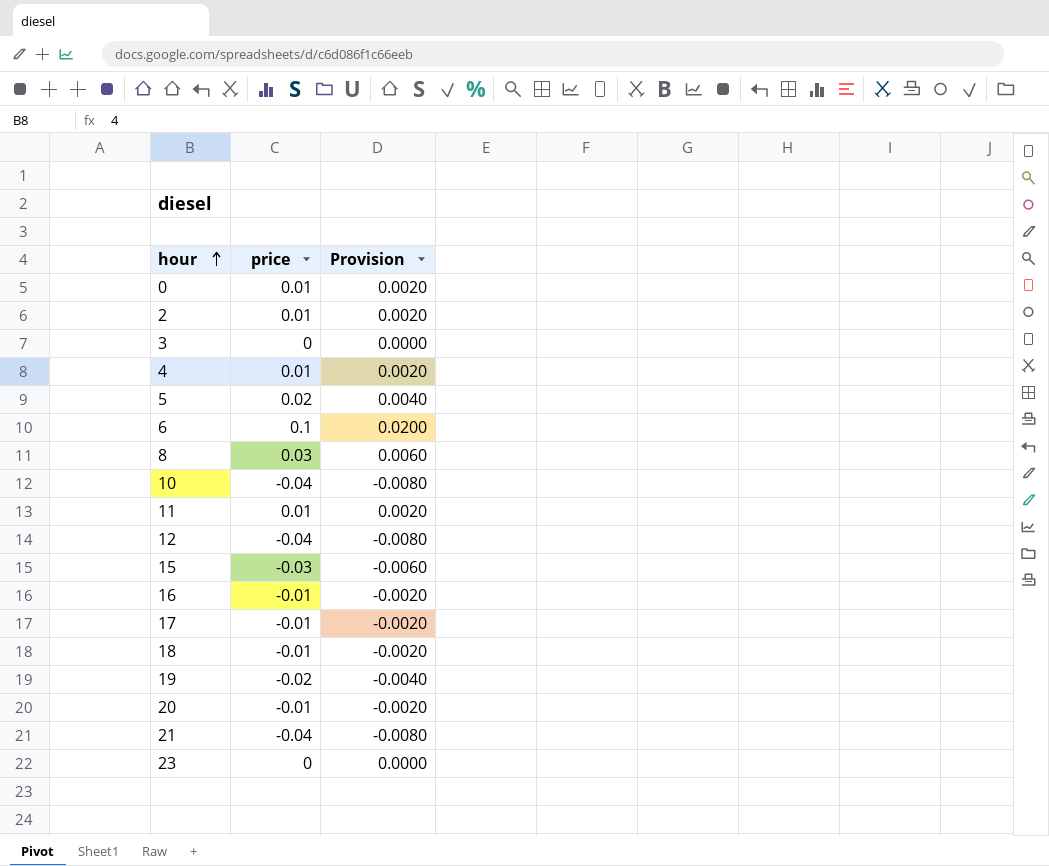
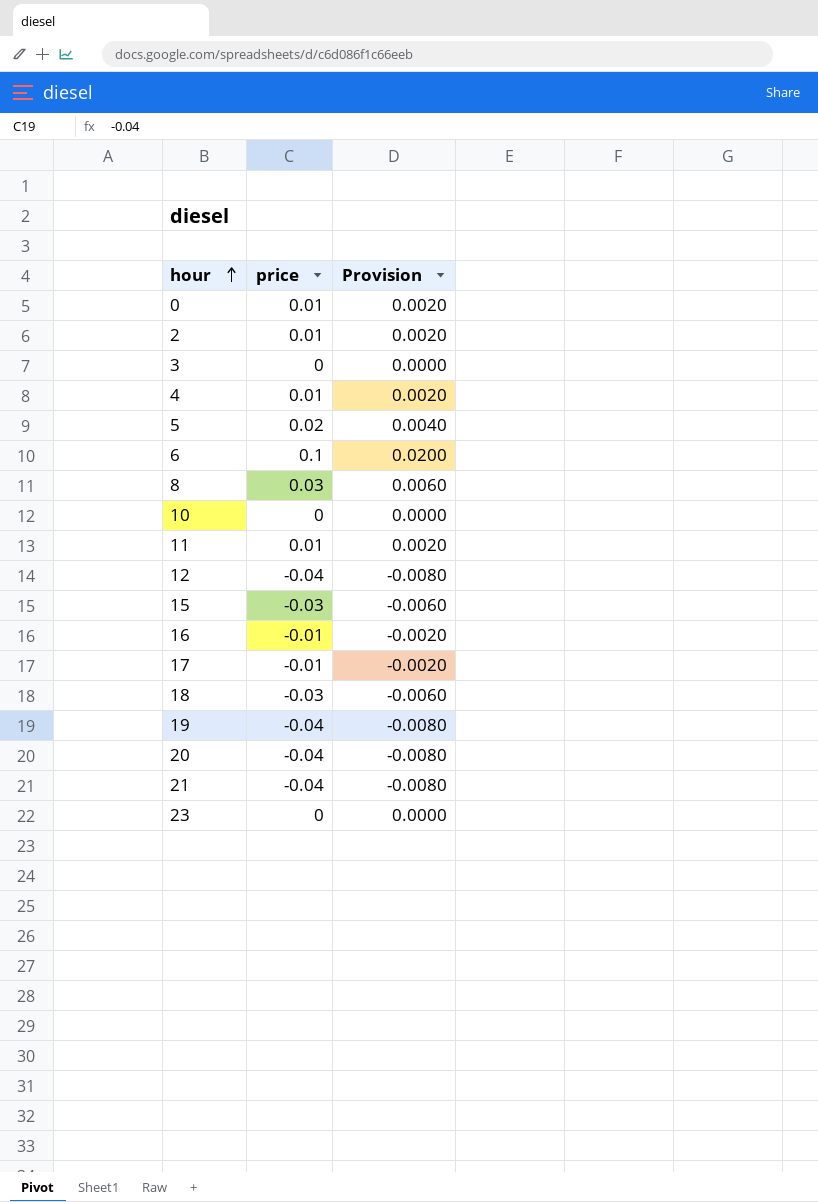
10 | price: -0.04 -> 0
10 | Provision: -0.0080 -> 0.0000
18 | price: -0.01 -> -0.03
18 | Provision: -0.0020 -> -0.0060
19 | price: -0.02 -> -0.04
19 | Provision: -0.0040 -> -0.0080
20 | price: -0.01 -> -0.04
20 | Provision: -0.0020 -> -0.0080

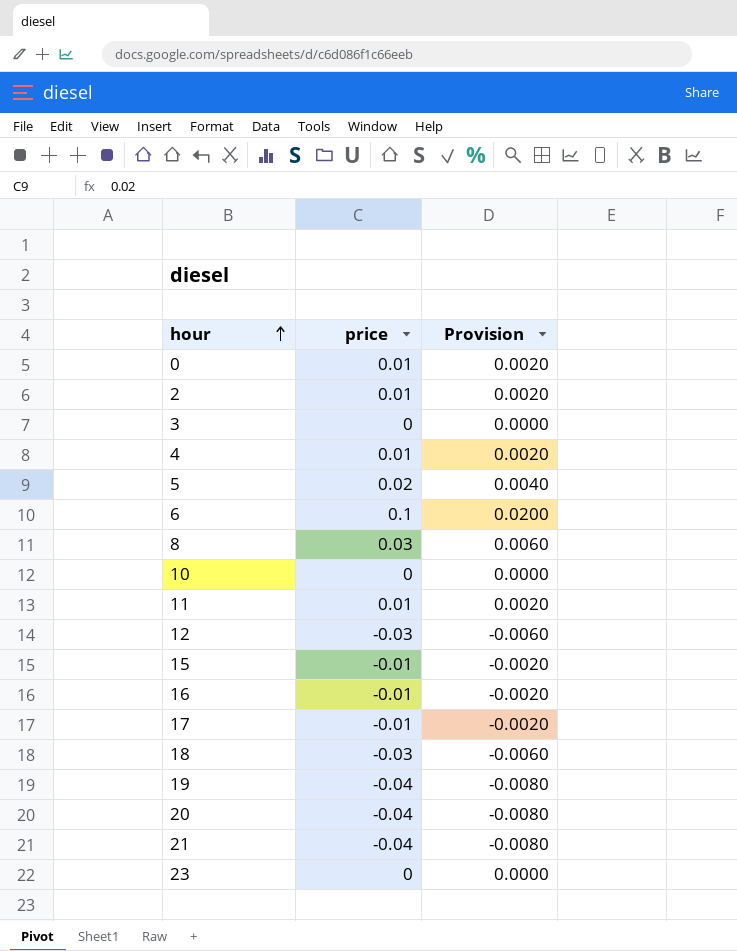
12 | price: -0.04 -> -0.03
12 | Provision: -0.0080 -> -0.0060
15 | price: -0.03 -> -0.01
15 | Provision: -0.0060 -> -0.0020

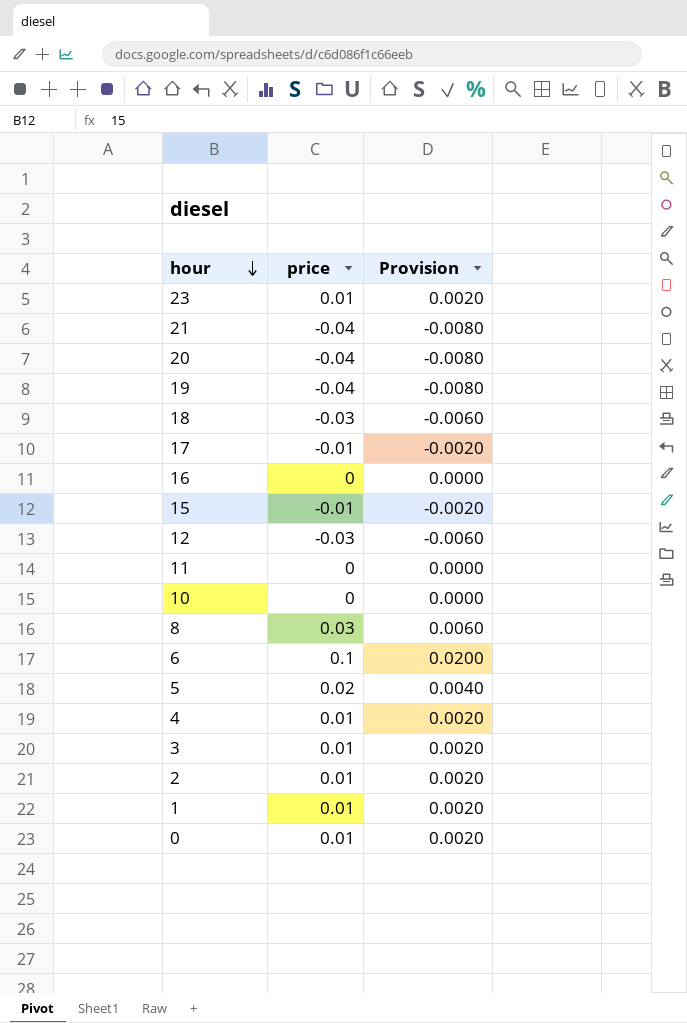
row order: hour ascending -> hour descending
23 | price: 0 -> 0.01
23 | Provision: 0.0000 -> 0.0020
16 | price: -0.01 -> 0
16 | Provision: -0.0020 -> 0.0000
11 | price: 0.01 -> 0
11 | Provision: 0.0020 -> 0.0000
3 | price: 0 -> 0.01
3 | Provision: 0.0000 -> 0.0020
row 1: none -> 0.01 | 0.0020

